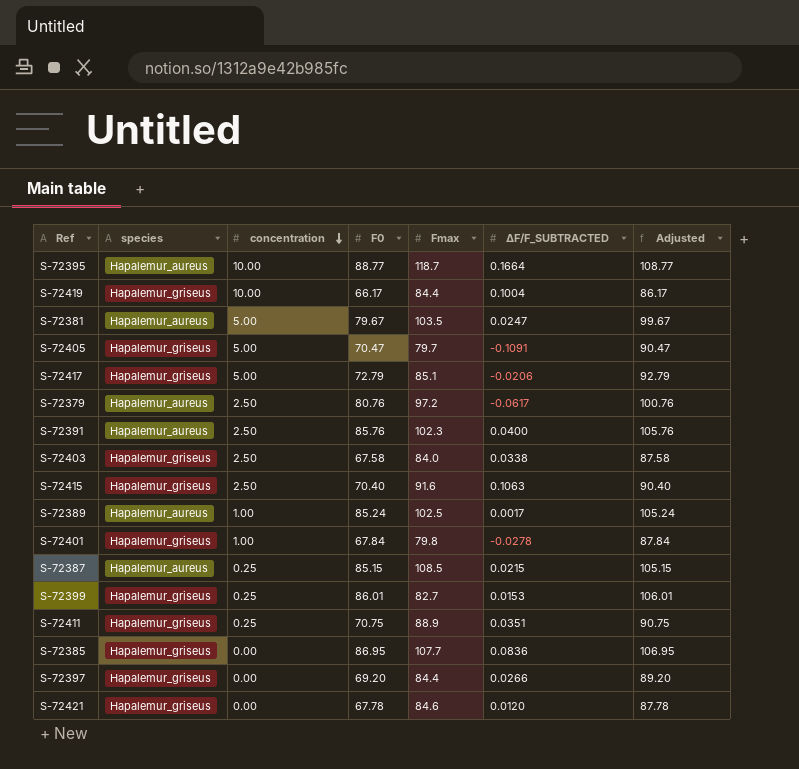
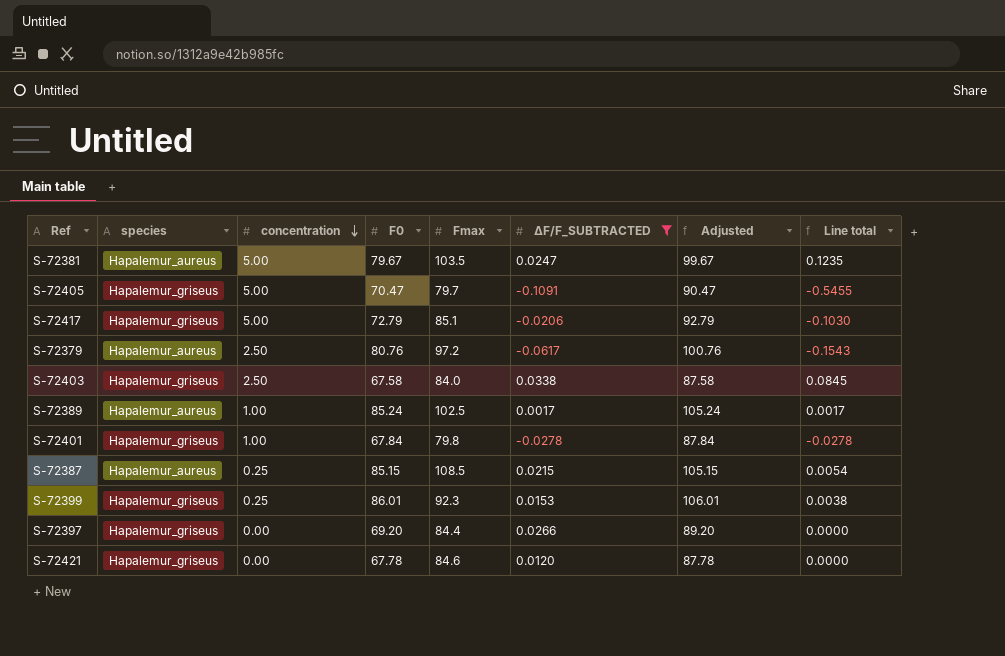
filter: none -> ΔF/F_SUBTRACTED <= 0.0338
column Line total | formula: none -> [concentration] * [ΔF/F_SUBTRACTED]
S-72399 | Fmax: 82.7 -> 92.3

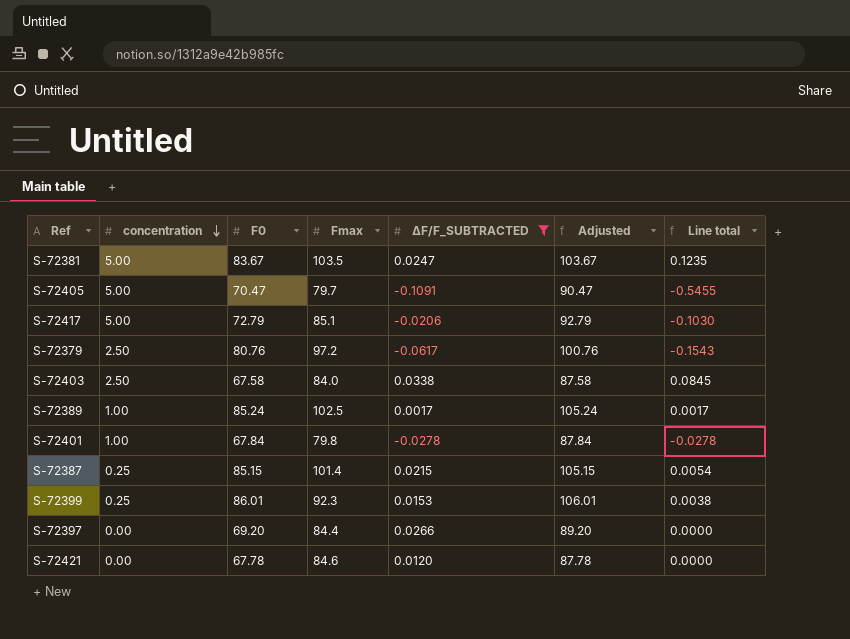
column species | position: 2 -> none
S-72381 | F0: 79.67 -> 83.67
S-72381 | Adjusted: 99.67 -> 103.67
S-72387 | Fmax: 108.5 -> 101.4

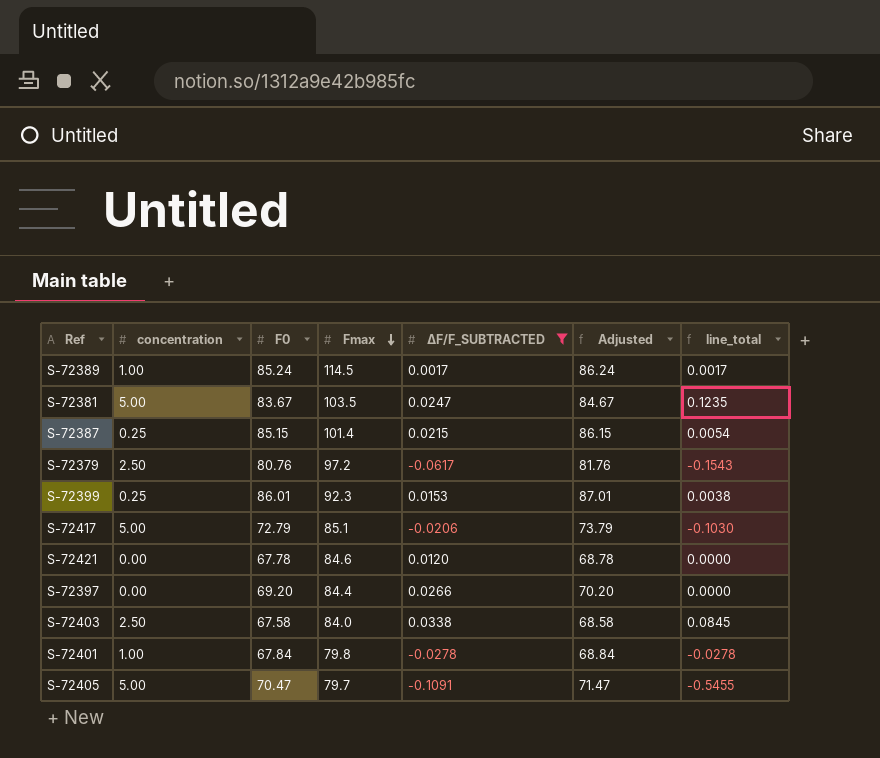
row order: concentration descending -> Fmax descending
column Adjusted | formula: [F0] + 20 -> [F0] + 1
column name: Line total -> line_total
S-72389 | Fmax: 102.5 -> 114.5

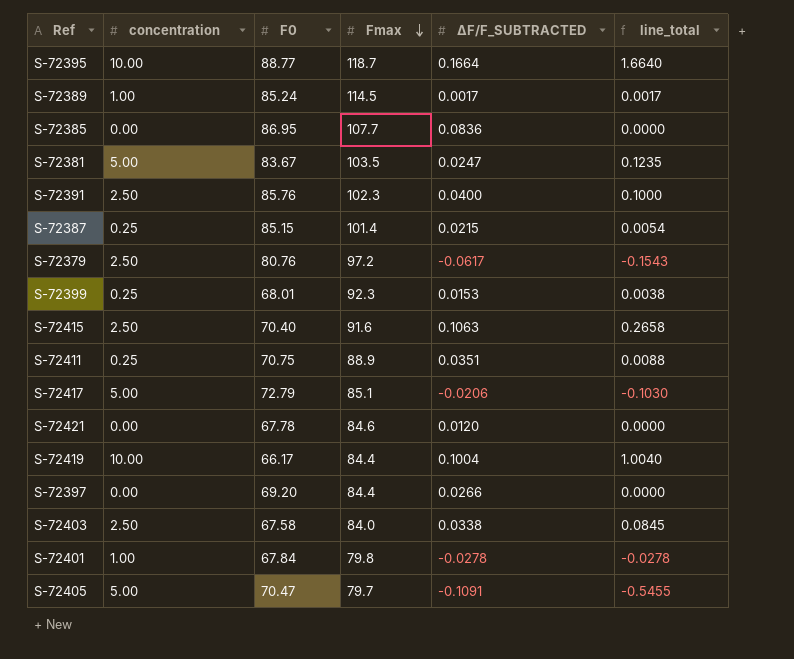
filter: ΔF/F_SUBTRACTED <= 0.0338 -> none
column Adjusted | formula: [F0] + 1 -> none
S-72399 | F0: 86.01 -> 68.01

